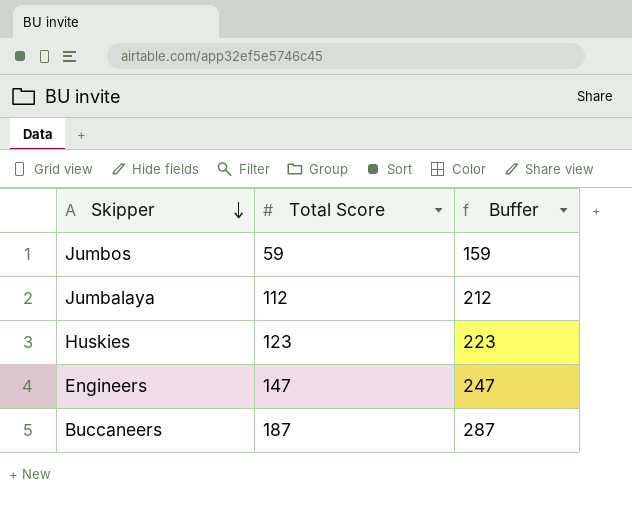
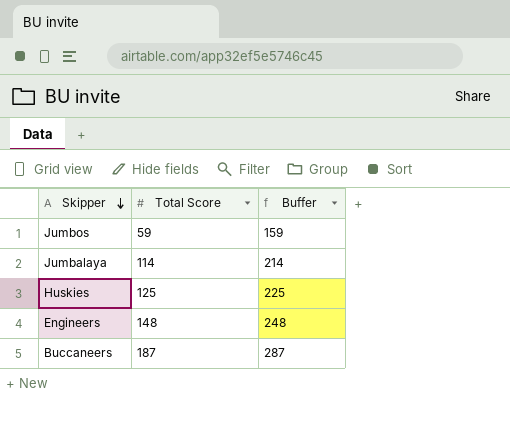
Jumbalaya | Total Score: 112 -> 114
Jumbalaya | Buffer: 212 -> 214
Huskies | Total Score: 123 -> 125
Huskies | Buffer: 223 -> 225
Engineers | Total Score: 147 -> 148
Engineers | Buffer: 247 -> 248

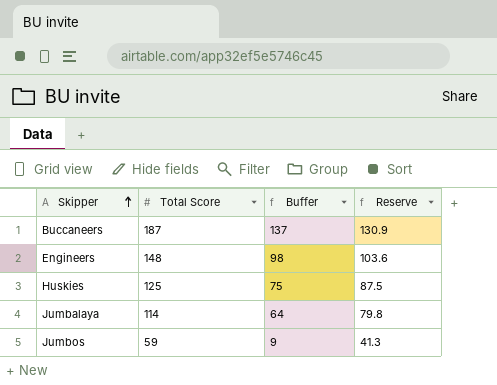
row order: Skipper descending -> Skipper ascending
column Buffer | formula: [Total Score] + 100 -> [Total Score] - 50
column Reserve | formula: none -> [Total Score] * 0.7

